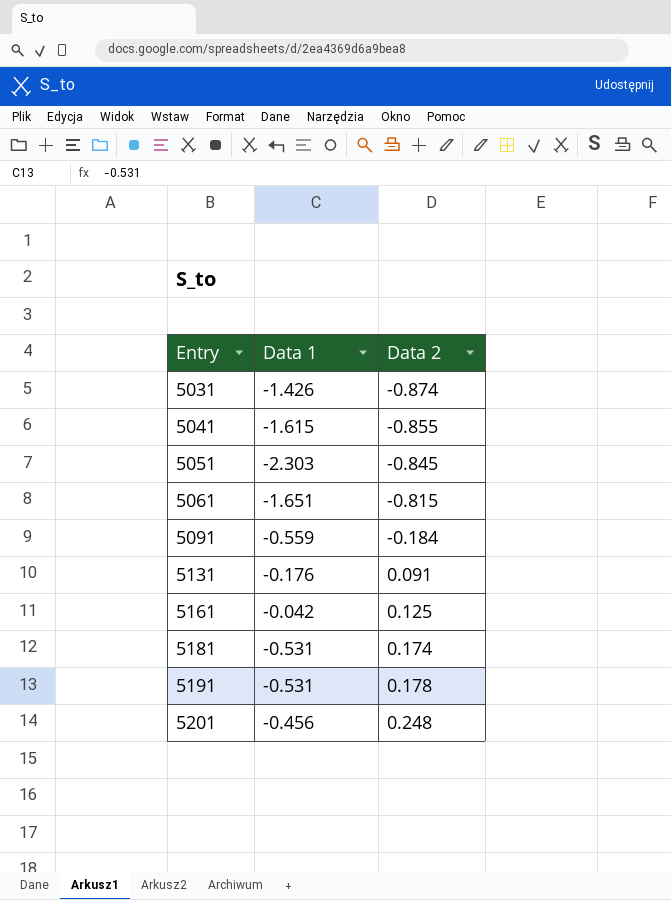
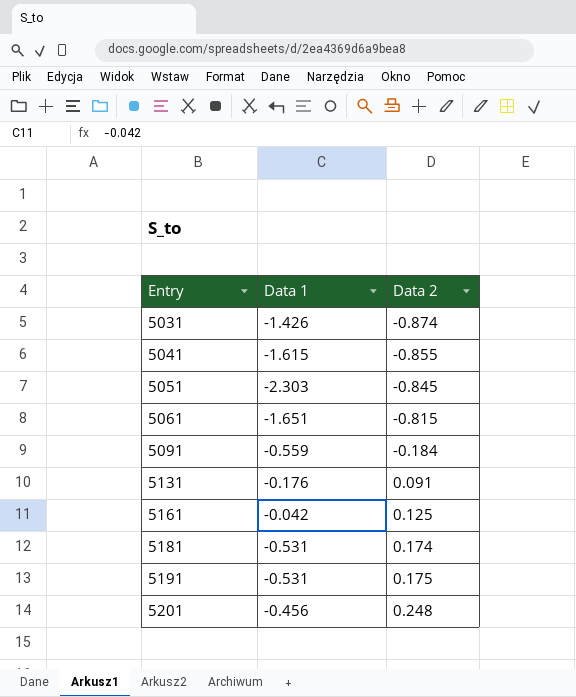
5191 | Data 2: 0.178 -> 0.175

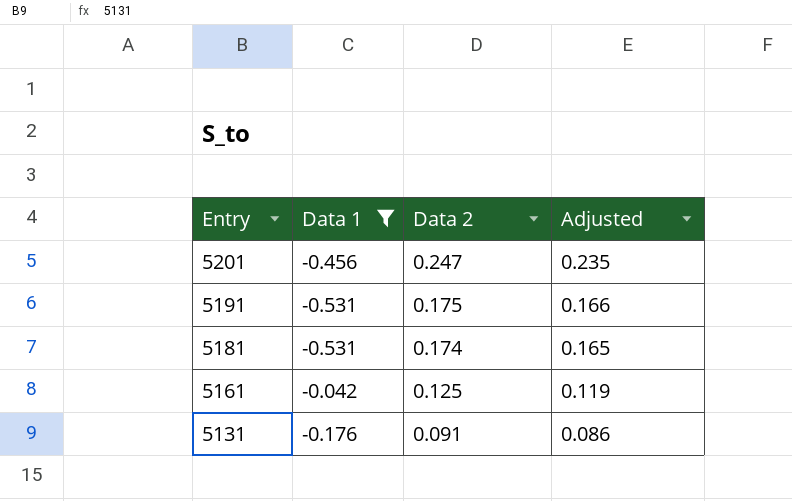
filter: none -> Data 1 >= -0.531
row order: Entry ascending -> Entry descending
column Adjusted | formula: none -> [Data 2] * 0.95
5201 | Data 2: 0.248 -> 0.247

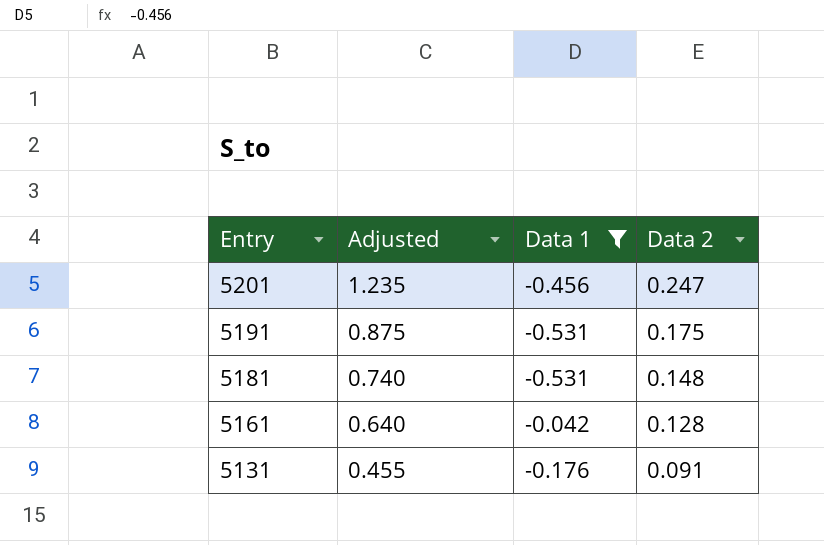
column Adjusted | formula: [Data 2] * 0.95 -> [Data 2] * 5
column Adjusted | position: 4 -> 2
5181 | Data 2: 0.174 -> 0.148
5161 | Data 2: 0.125 -> 0.128

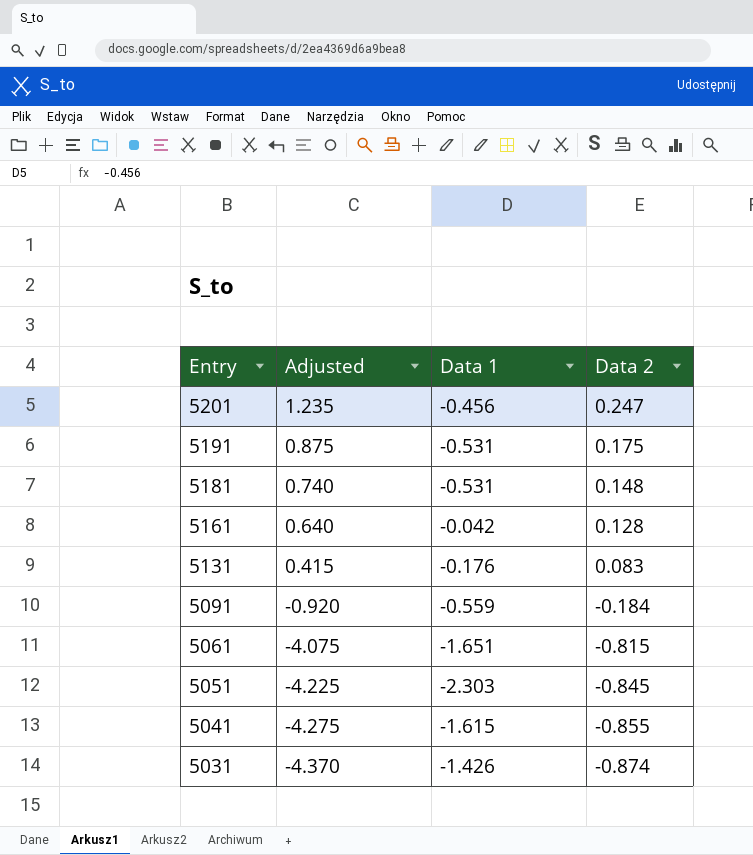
filter: Data 1 >= -0.531 -> none
5131 | Adjusted: 0.455 -> 0.415
5131 | Data 2: 0.091 -> 0.083

